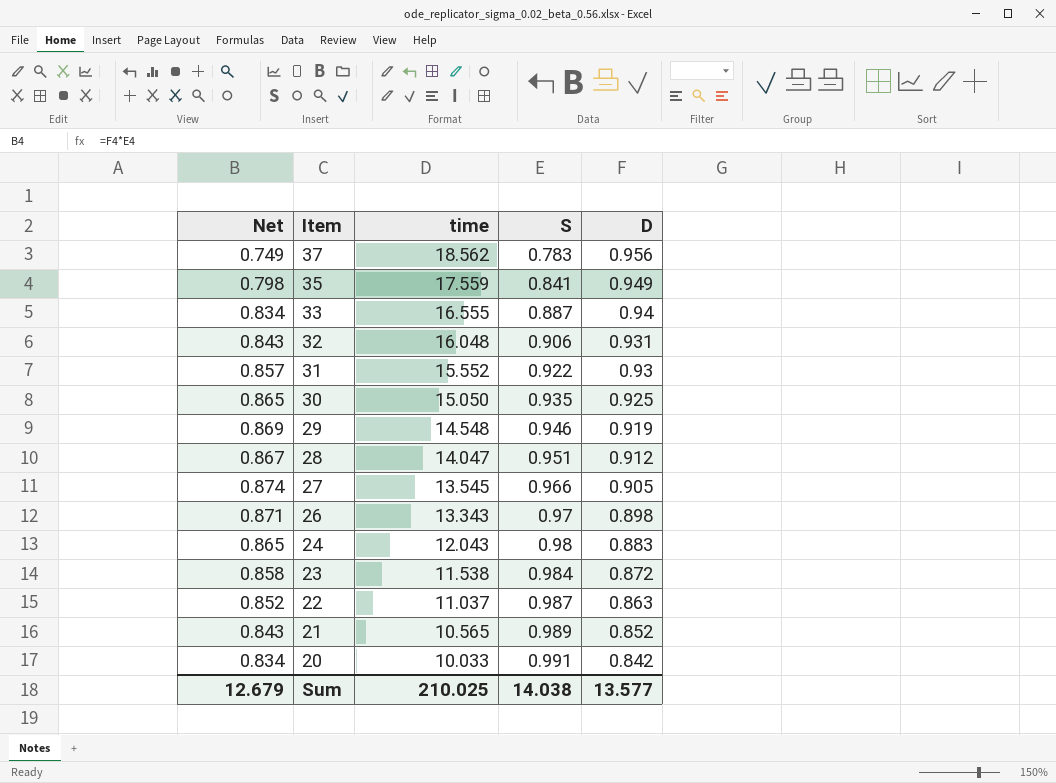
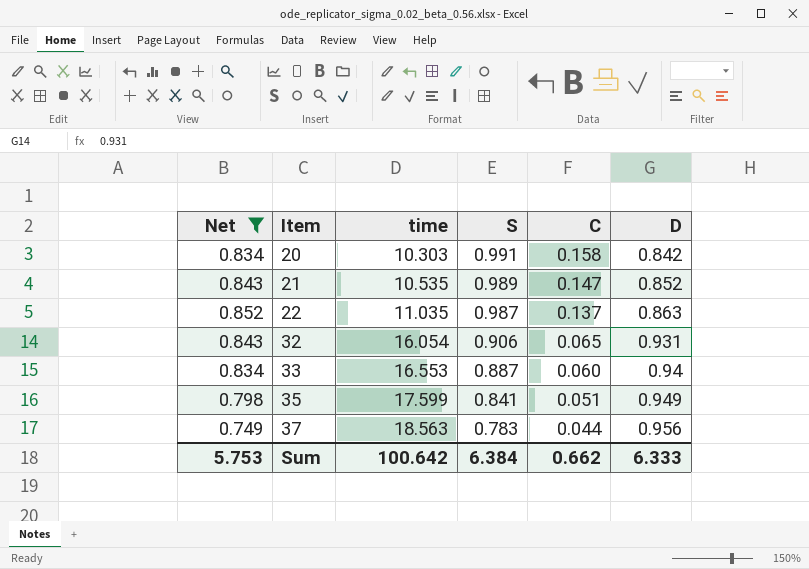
filter: none -> Net <= 0.852
row order: Item descending -> Item ascending
column C | position: none -> 5
20 | time: 10.033 -> 10.303
21 | time: 10.565 -> 10.535
22 | time: 11.037 -> 11.035
32 | time: 16.048 -> 16.054
33 | time: 16.555 -> 16.553
35 | time: 17.559 -> 17.599
37 | time: 18.562 -> 18.563
Sum | Net: 12.679 -> 5.753
Sum | time: 210.025 -> 100.642
Sum | S: 14.038 -> 6.384
Sum | D: 13.577 -> 6.333

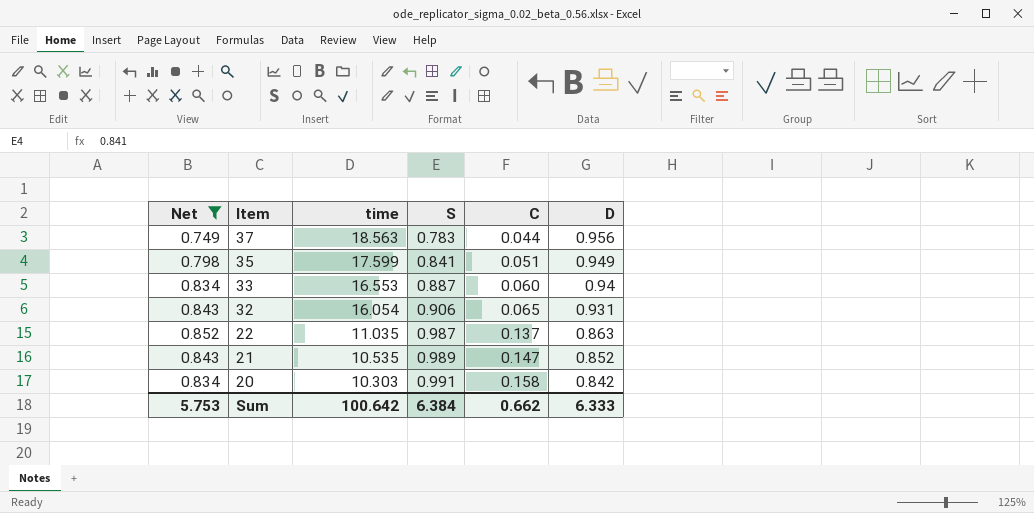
row order: Item ascending -> Item descending

